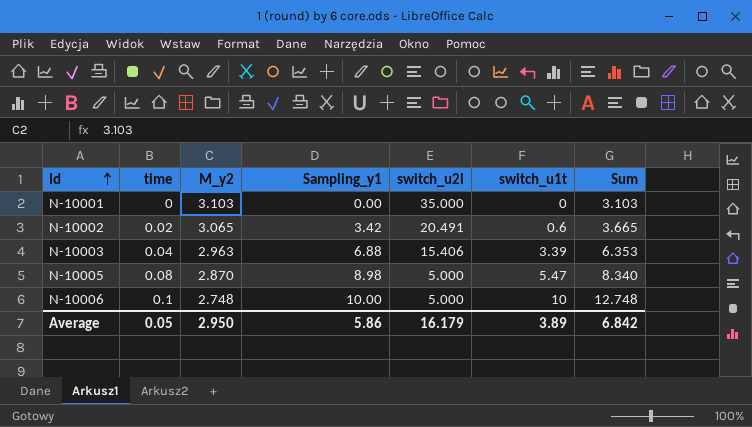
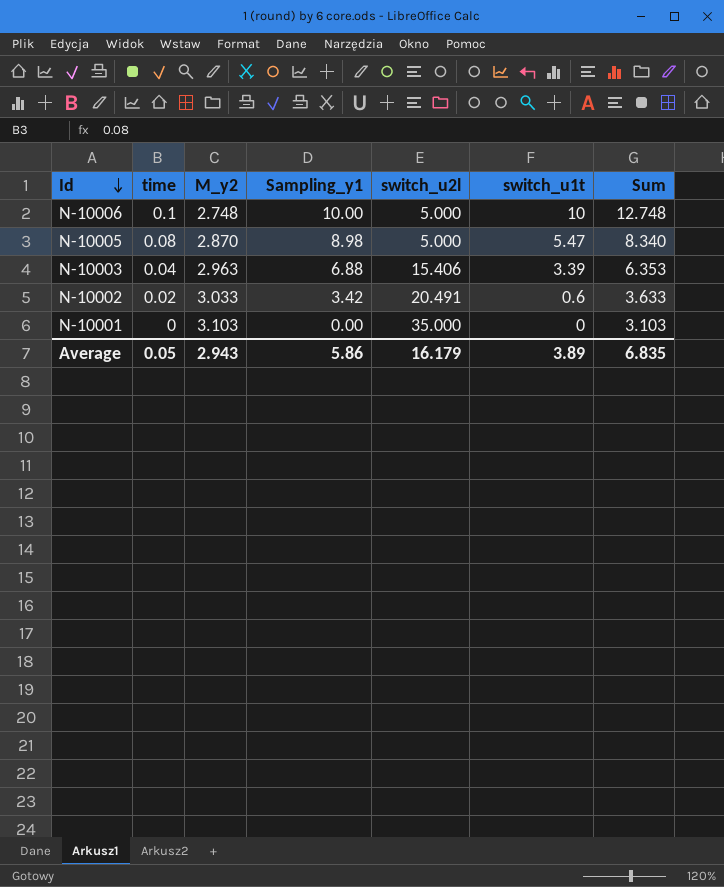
row order: Id ascending -> Id descending
N-10002 | M_y2: 3.065 -> 3.033
N-10002 | Sum: 3.665 -> 3.633
Average | M_y2: 2.950 -> 2.943
Average | Sum: 6.842 -> 6.835

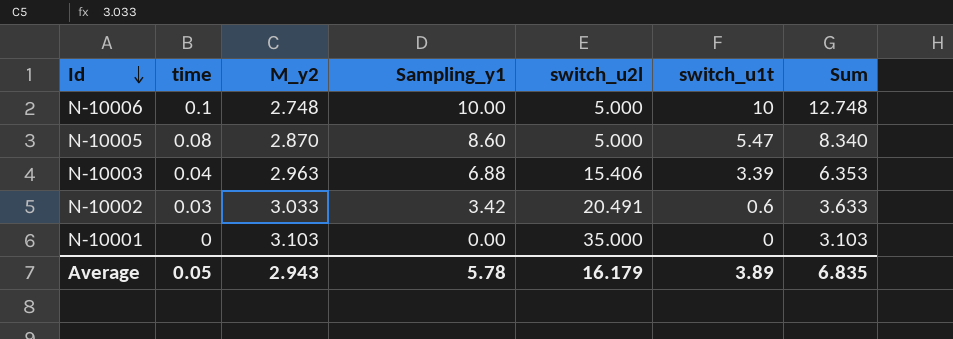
N-10005 | Sampling_y1: 8.98 -> 8.60
N-10002 | time: 0.02 -> 0.03
Average | Sampling_y1: 5.86 -> 5.78

